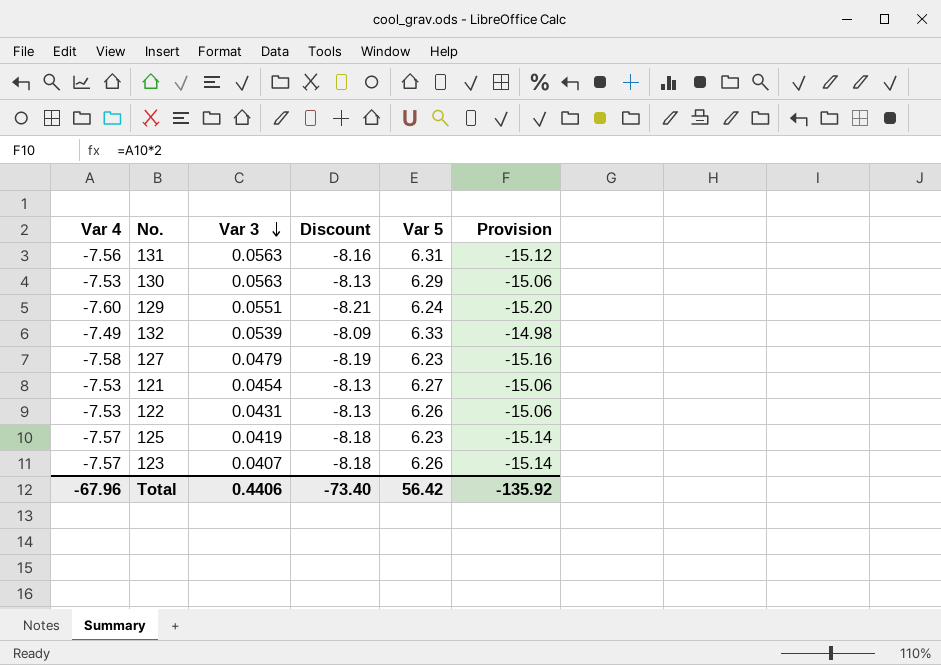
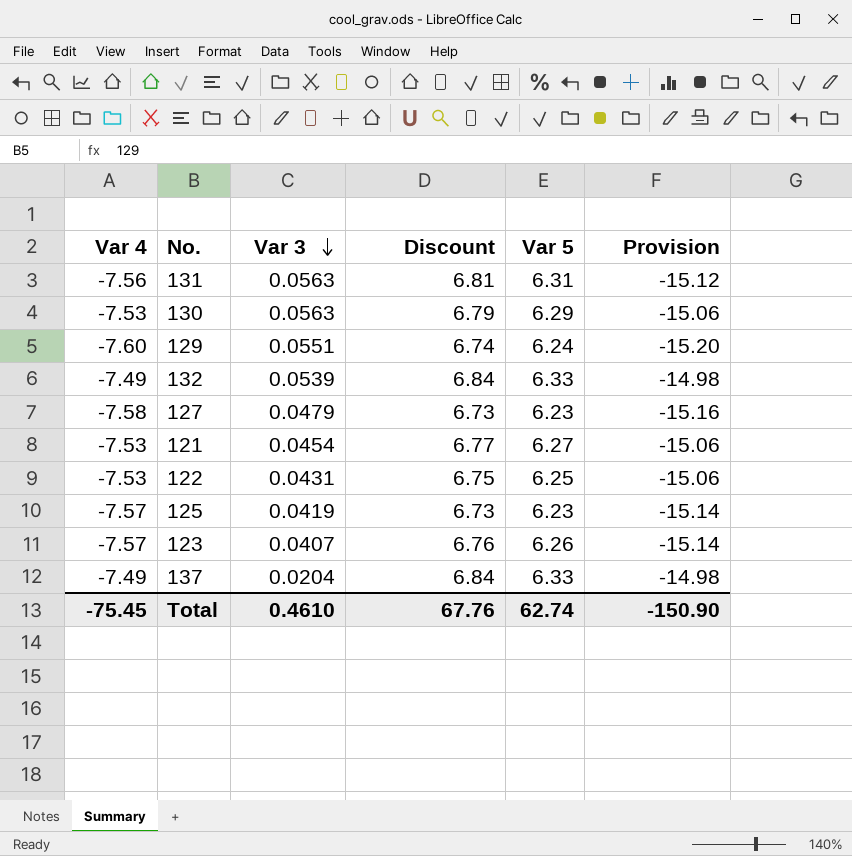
column Discount | formula: [Var 4] * 1.08 -> [Var 5] * 1.08
122 | Var 5: 6.26 -> 6.25
row 137: none -> -7.49 | 0.0204 | 6.84 | 6.33 | -14.98
Total | Var 4: -67.96 -> -75.45
Total | Var 3: 0.4406 -> 0.4610
Total | Discount: -73.40 -> 67.76
Total | Var 5: 56.42 -> 62.74
Total | Provision: -135.92 -> -150.90

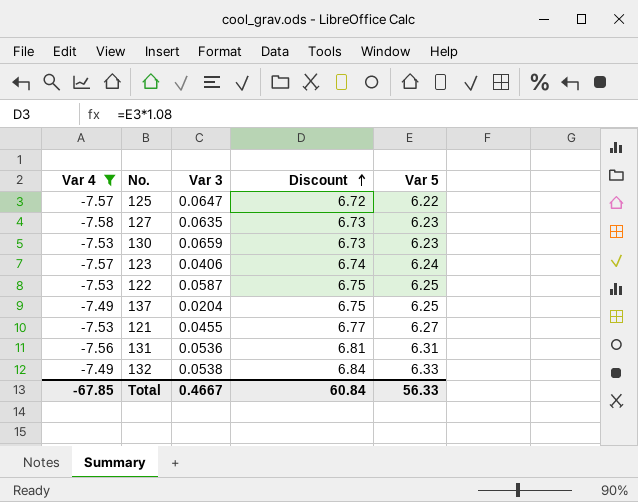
filter: none -> Var 4 != -7.60
row order: Var 3 descending -> Discount ascending
column Provision | formula: [Var 4] * 2 -> none
125 | Var 3: 0.0419 -> 0.0647
125 | Discount: 6.73 -> 6.72
125 | Var 5: 6.23 -> 6.22
127 | Var 3: 0.0479 -> 0.0635
130 | Var 3: 0.0563 -> 0.0659
130 | Discount: 6.79 -> 6.73
130 | Var 5: 6.29 -> 6.23
123 | Var 3: 0.0407 -> 0.0406
123 | Discount: 6.76 -> 6.74
123 | Var 5: 6.26 -> 6.24
122 | Var 3: 0.0431 -> 0.0587
137 | Discount: 6.84 -> 6.75
137 | Var 5: 6.33 -> 6.25
121 | Var 3: 0.0454 -> 0.0455
131 | Var 3: 0.0563 -> 0.0536
132 | Var 3: 0.0539 -> 0.0538
Total | Var 4: -75.45 -> -67.85
Total | Var 3: 0.4610 -> 0.4667
Total | Discount: 67.76 -> 60.84
Total | Var 5: 62.74 -> 56.33

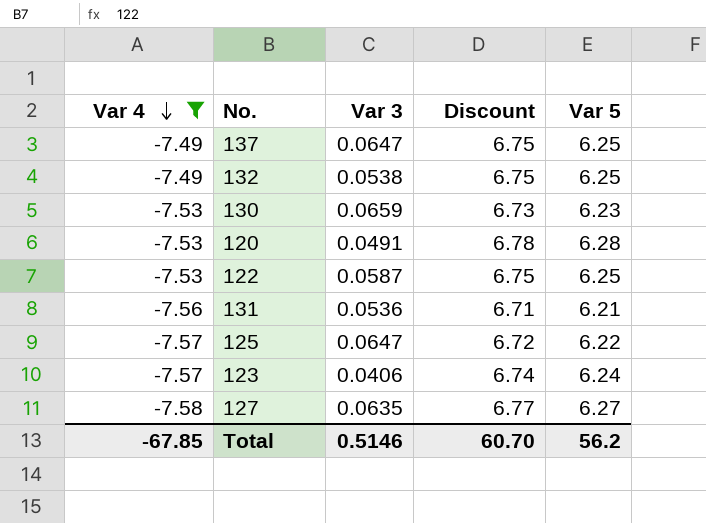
row order: Discount ascending -> Var 4 descending
row 121: -7.53 | 0.0455 | 6.77 | 6.27 -> none
137 | Var 3: 0.0204 -> 0.0647
132 | Discount: 6.84 -> 6.75
132 | Var 5: 6.33 -> 6.25
row 120: none -> -7.53 | 0.0491 | 6.78 | 6.28
131 | Discount: 6.81 -> 6.71
131 | Var 5: 6.31 -> 6.21
127 | Discount: 6.73 -> 6.77
127 | Var 5: 6.23 -> 6.27
Total | Var 3: 0.4667 -> 0.5146
Total | Discount: 60.84 -> 60.70
Total | Var 5: 56.33 -> 56.2

